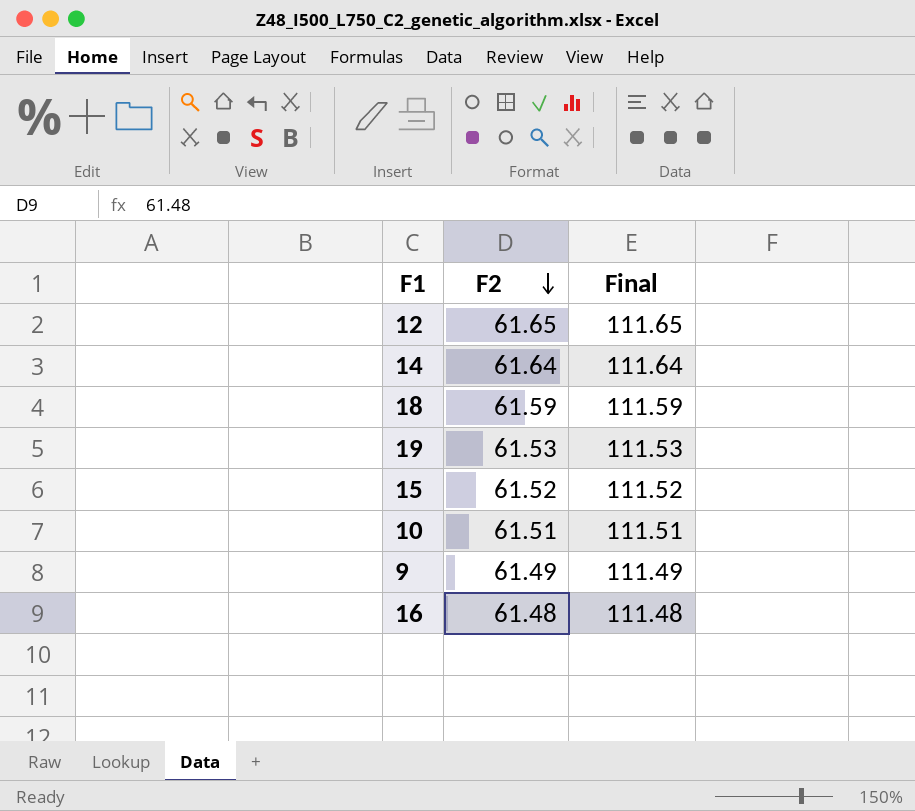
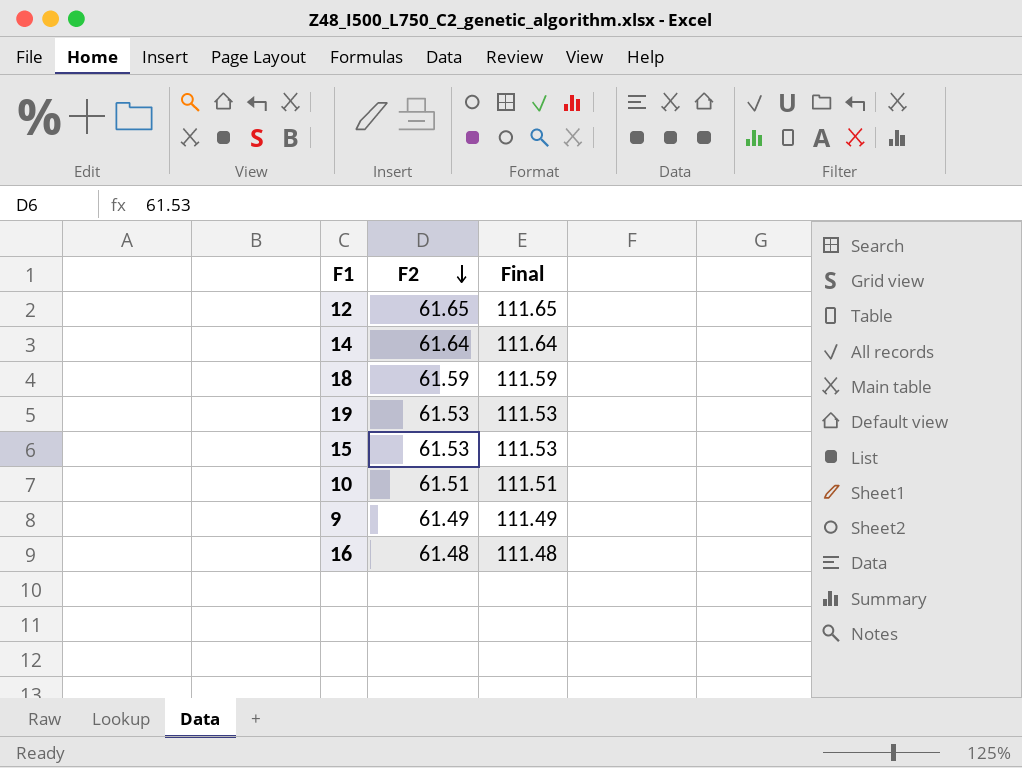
15 | F2: 61.52 -> 61.53
15 | Final: 111.52 -> 111.53

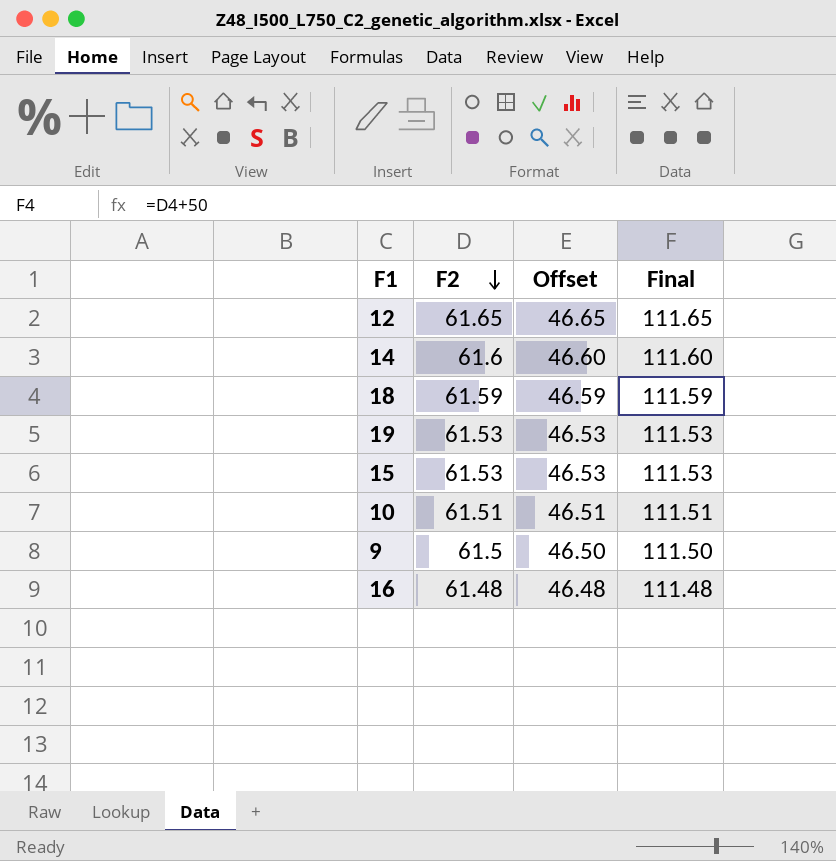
column Offset | formula: none -> [F2] - 15
14 | F2: 61.64 -> 61.6
14 | Final: 111.64 -> 111.60
9 | F2: 61.49 -> 61.5
9 | Final: 111.49 -> 111.50

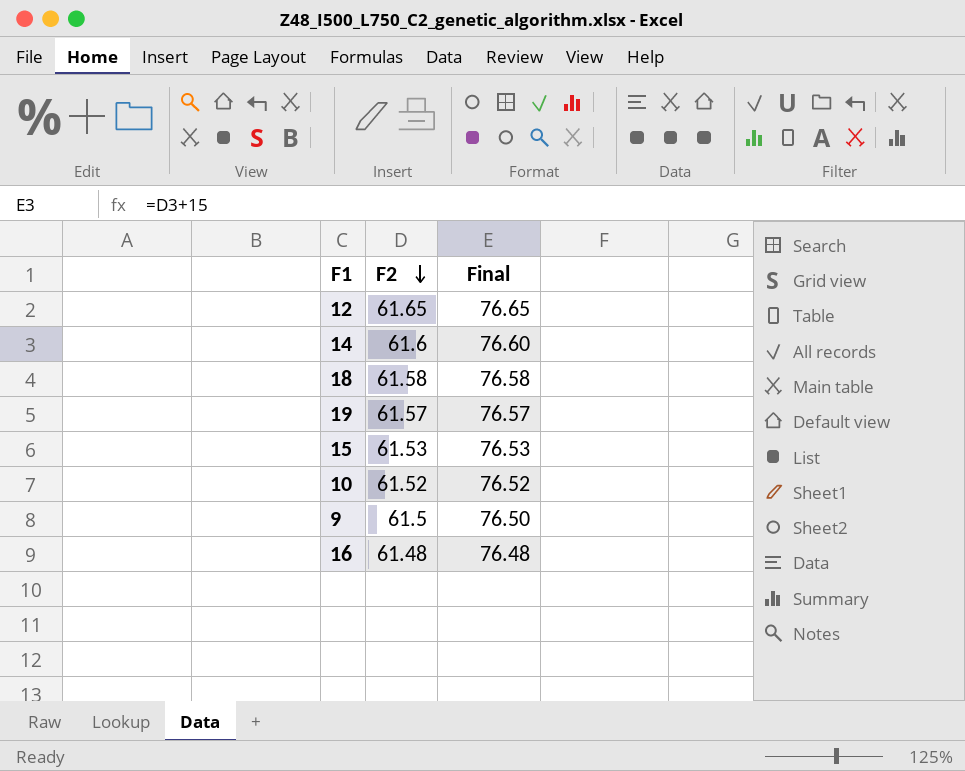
column Offset | formula: [F2] - 15 -> none
column Final | formula: [F2] + 50 -> [F2] + 15
18 | F2: 61.59 -> 61.58
19 | F2: 61.53 -> 61.57
10 | F2: 61.51 -> 61.52

